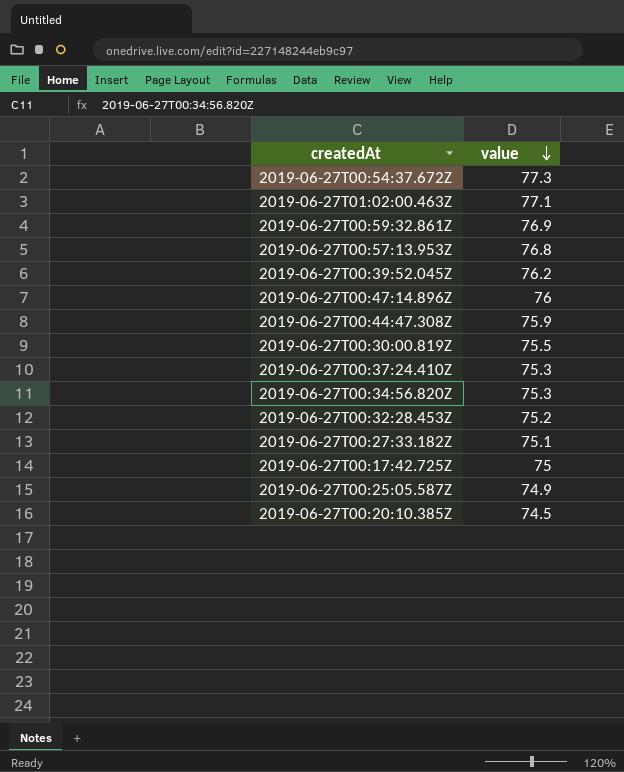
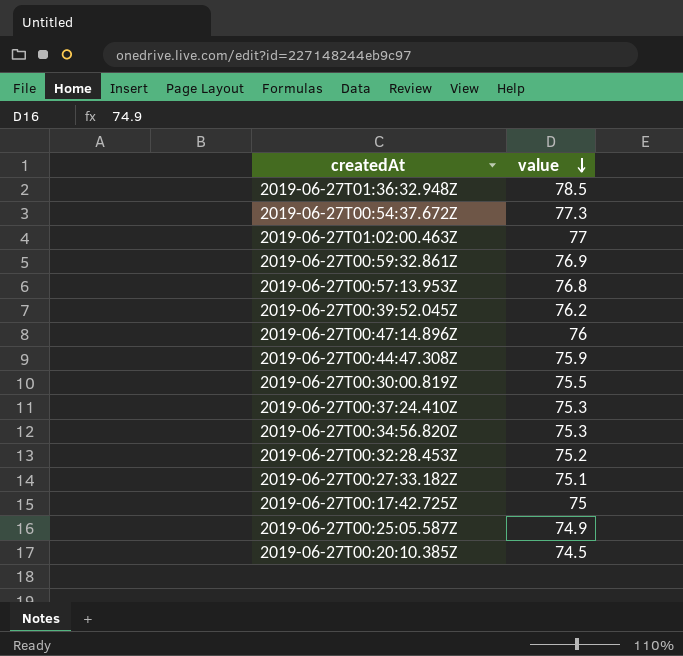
row 2019-06-27T01:36:32.948Z: none -> 78.5
2019-06-27T01:02:00.463Z | value: 77.1 -> 77

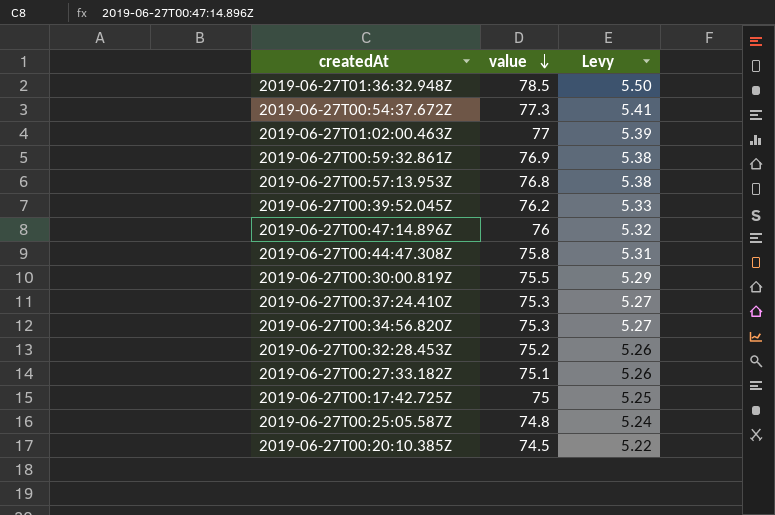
column Levy | formula: none -> [value] * 0.07
2019-06-27T00:44:47.308Z | value: 75.9 -> 75.8
2019-06-27T00:25:05.587Z | value: 74.9 -> 74.8

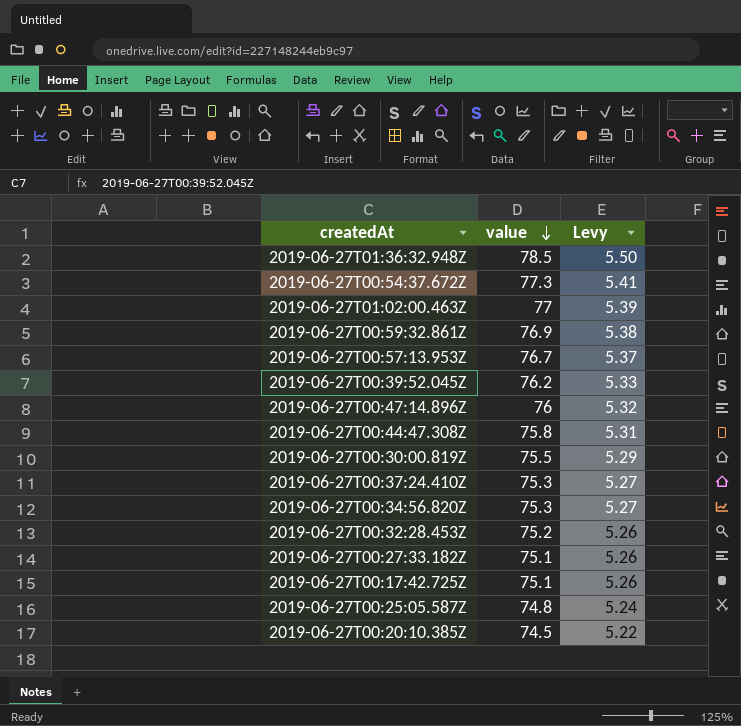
2019-06-27T00:57:13.953Z | value: 76.8 -> 76.7
2019-06-27T00:57:13.953Z | Levy: 5.38 -> 5.37
2019-06-27T00:17:42.725Z | value: 75 -> 75.1
2019-06-27T00:17:42.725Z | Levy: 5.25 -> 5.26

